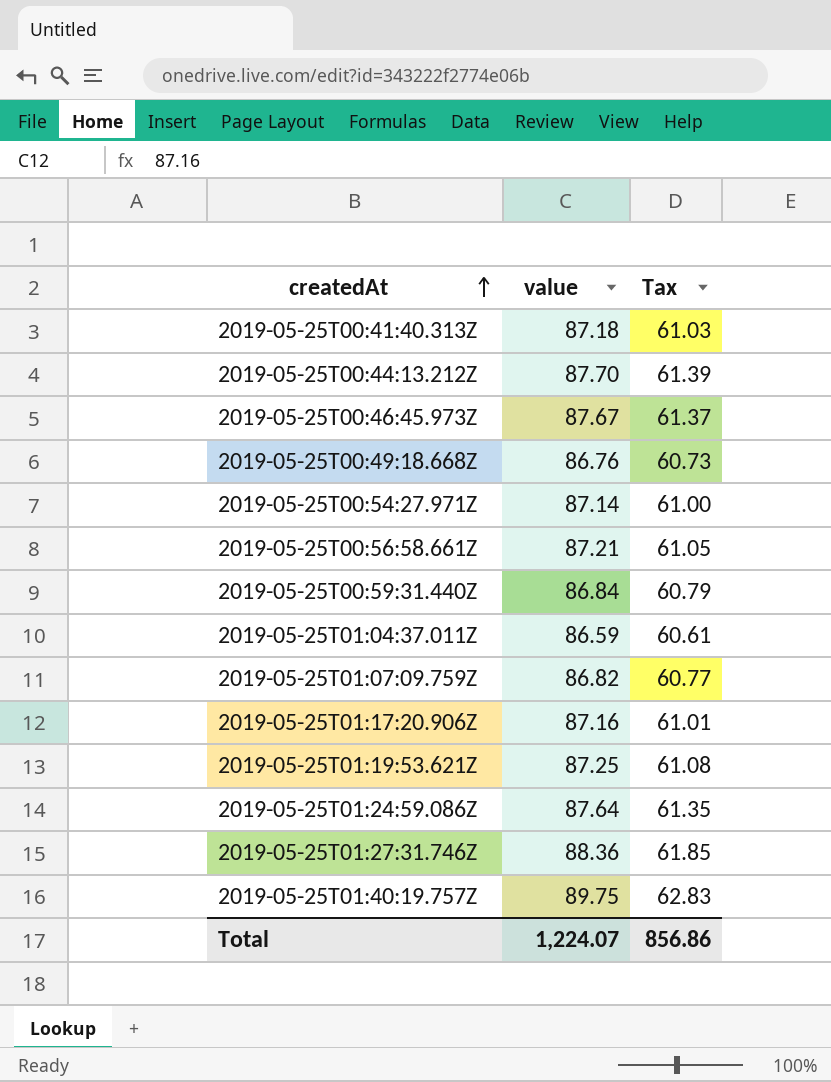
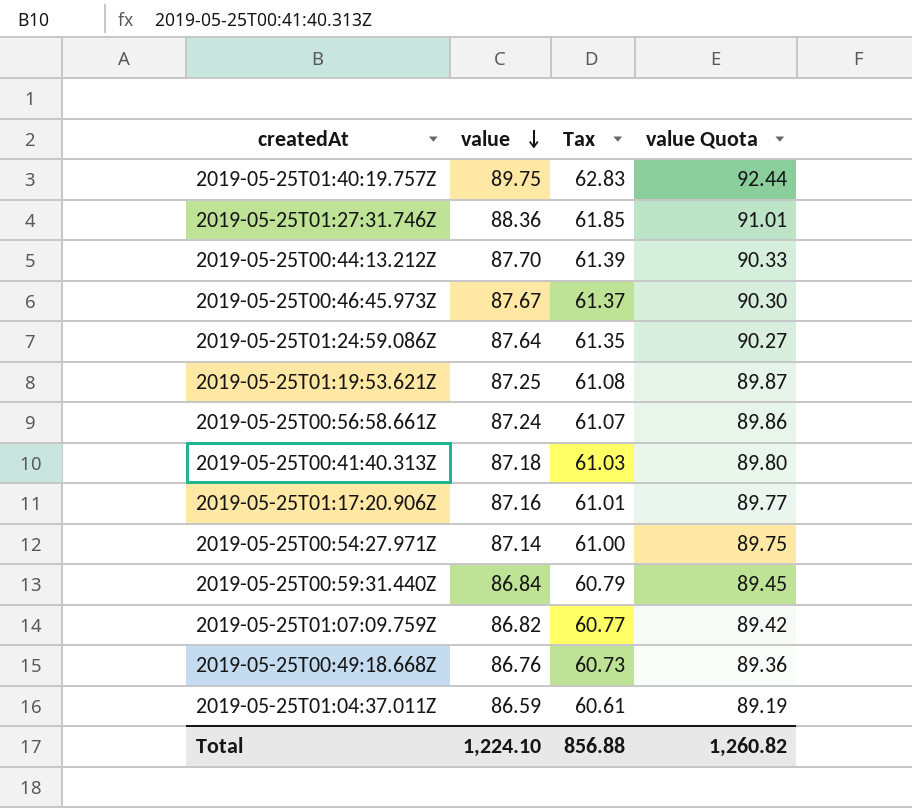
row order: createdAt ascending -> value descending
column value Quota | formula: none -> [value] * 1.03
2019-05-25T00:56:58.661Z | value: 87.21 -> 87.24
2019-05-25T00:56:58.661Z | Tax: 61.05 -> 61.07
Total | value: 1,224.07 -> 1,224.10
Total | Tax: 856.86 -> 856.88

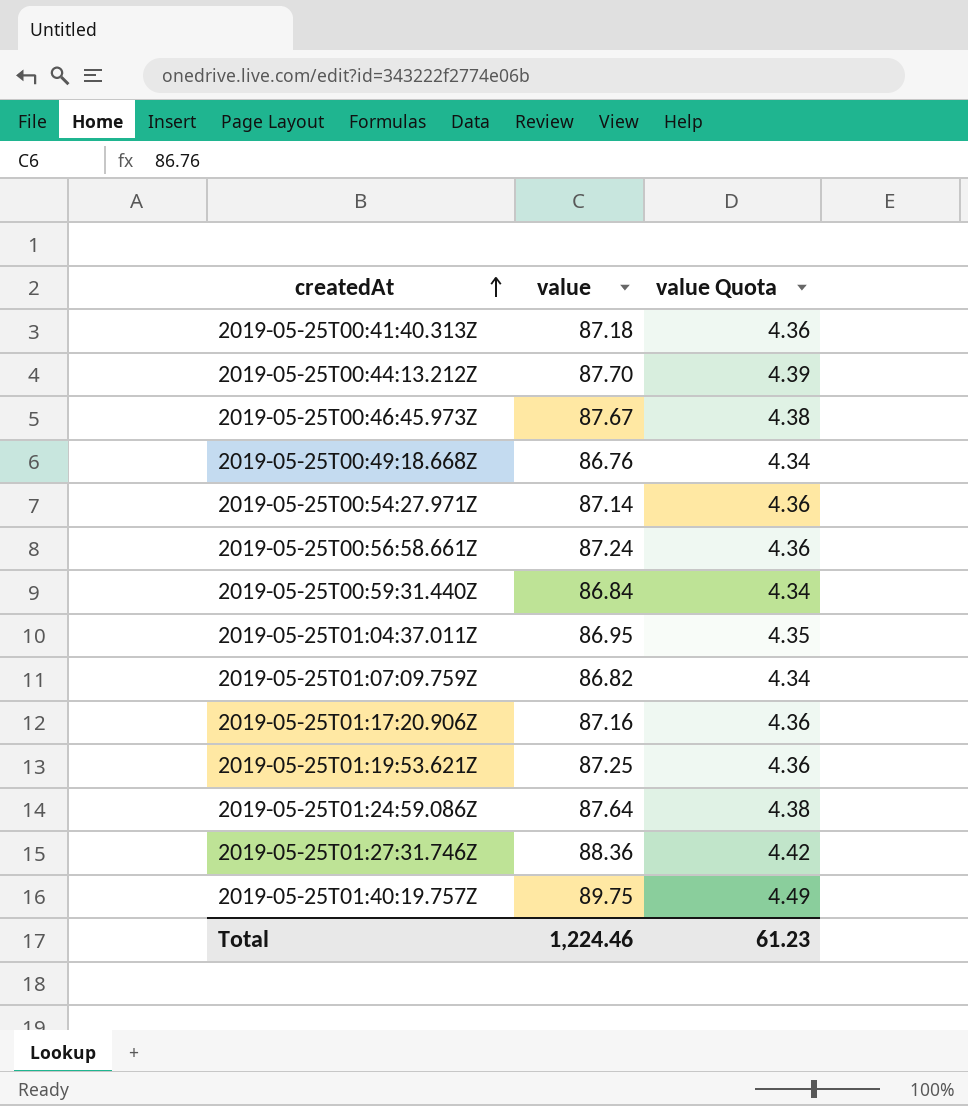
row order: value descending -> createdAt ascending
column Tax | formula: [value] * 0.7 -> none
column value Quota | formula: [value] * 1.03 -> [value] * 0.05
2019-05-25T01:04:37.011Z | value: 86.59 -> 86.95
Total | value: 1,224.10 -> 1,224.46
Total | value Quota: 1,260.82 -> 61.23

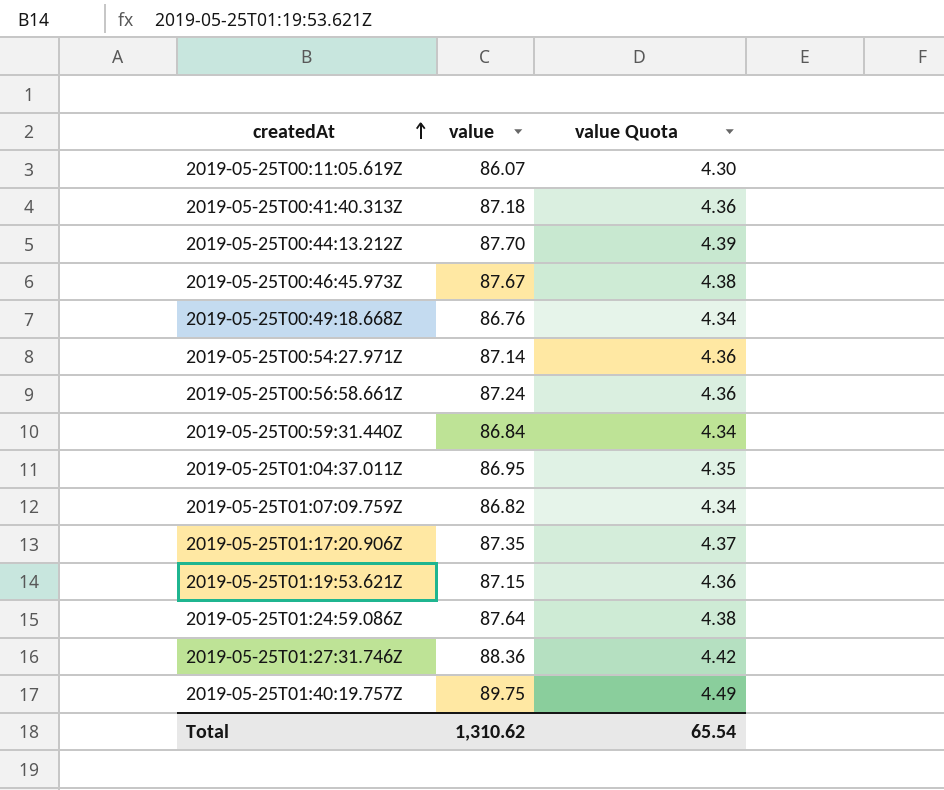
row 2019-05-25T00:11:05.619Z: none -> 86.07 | 4.30
2019-05-25T01:17:20.906Z | value: 87.16 -> 87.35
2019-05-25T01:17:20.906Z | value Quota: 4.36 -> 4.37
2019-05-25T01:19:53.621Z | value: 87.25 -> 87.15
Total | value: 1,224.46 -> 1,310.62
Total | value Quota: 61.23 -> 65.54

